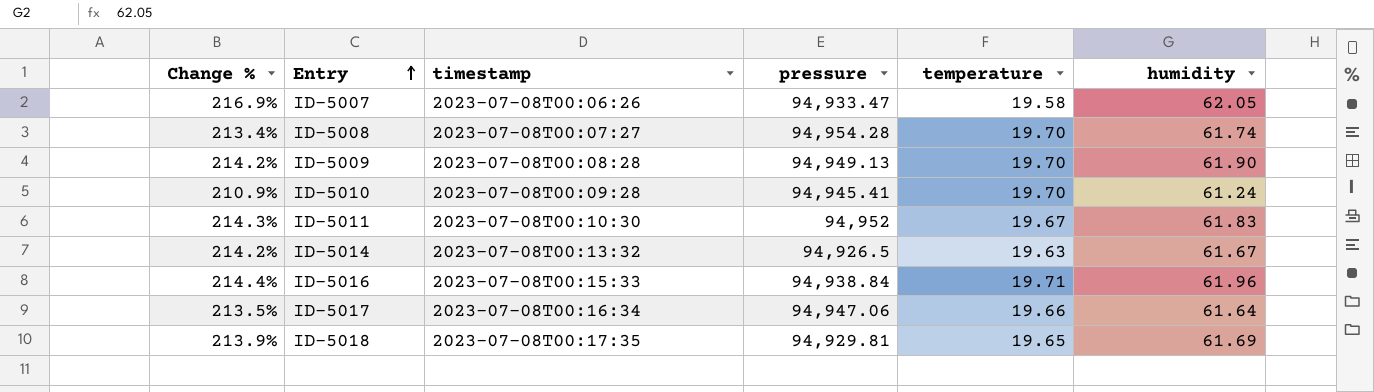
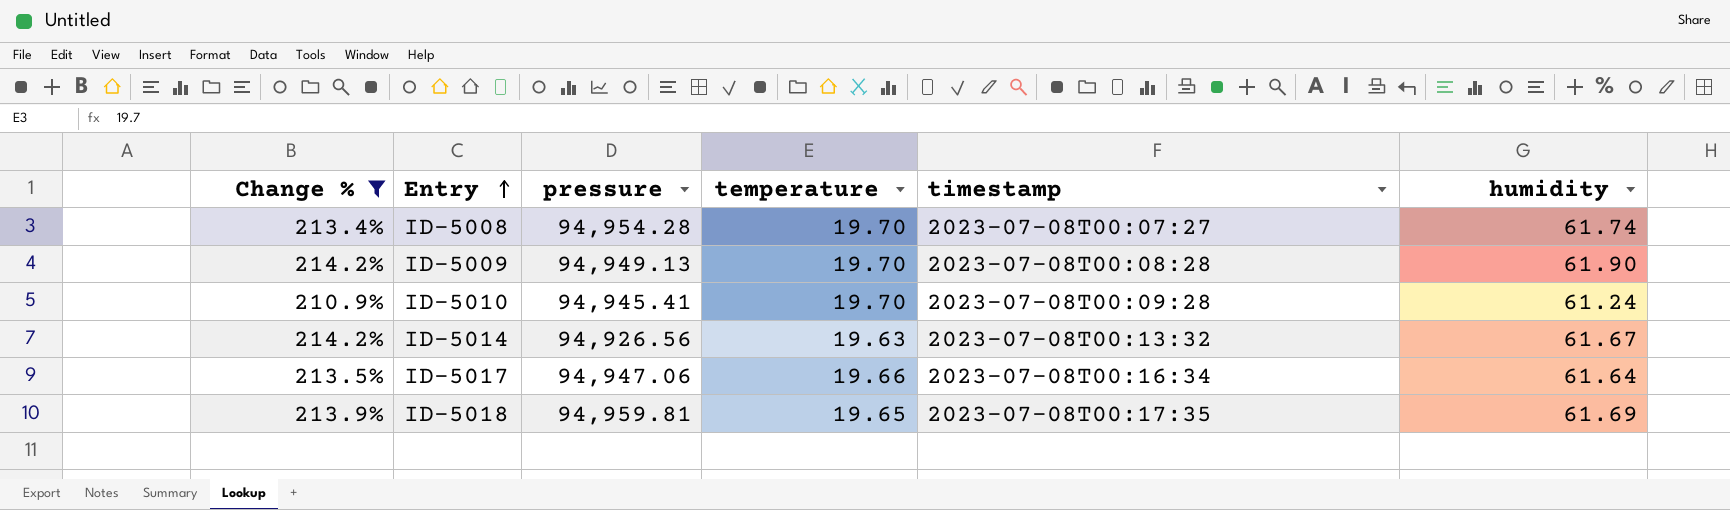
filter: none -> Change % <= 214.2%
column timestamp | position: 3 -> 5
ID-5014 | pressure: 94,926.5 -> 94,926.56
ID-5018 | pressure: 94,929.81 -> 94,959.81

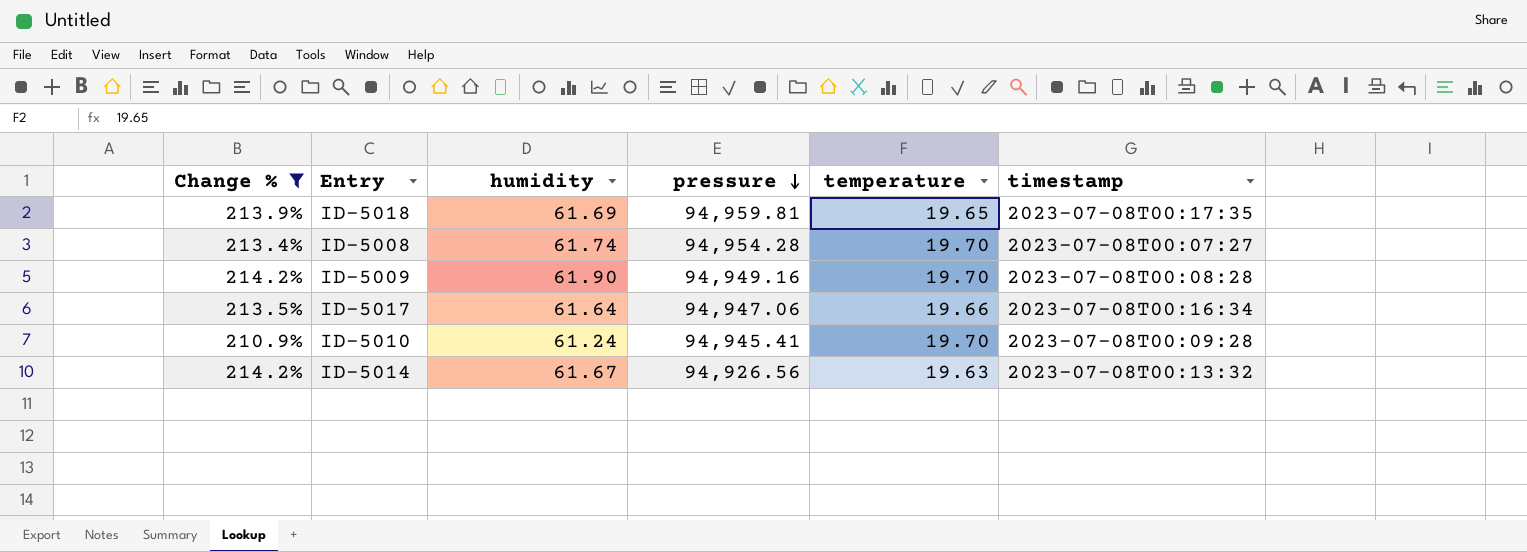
row order: Entry ascending -> pressure descending
column humidity | position: 6 -> 3
ID-5009 | pressure: 94,949.13 -> 94,949.16

